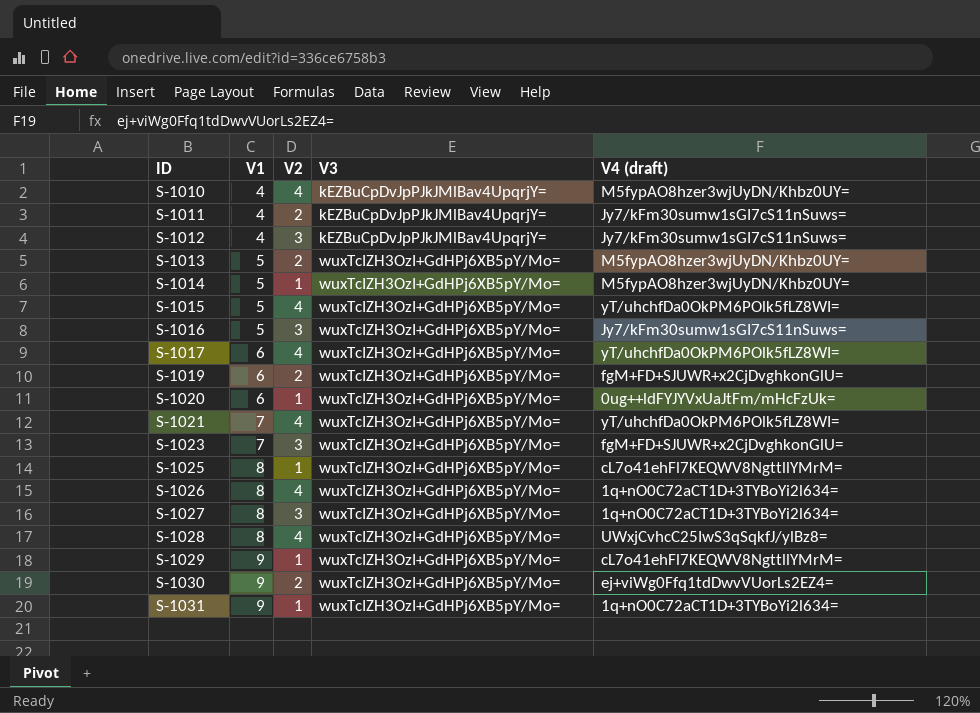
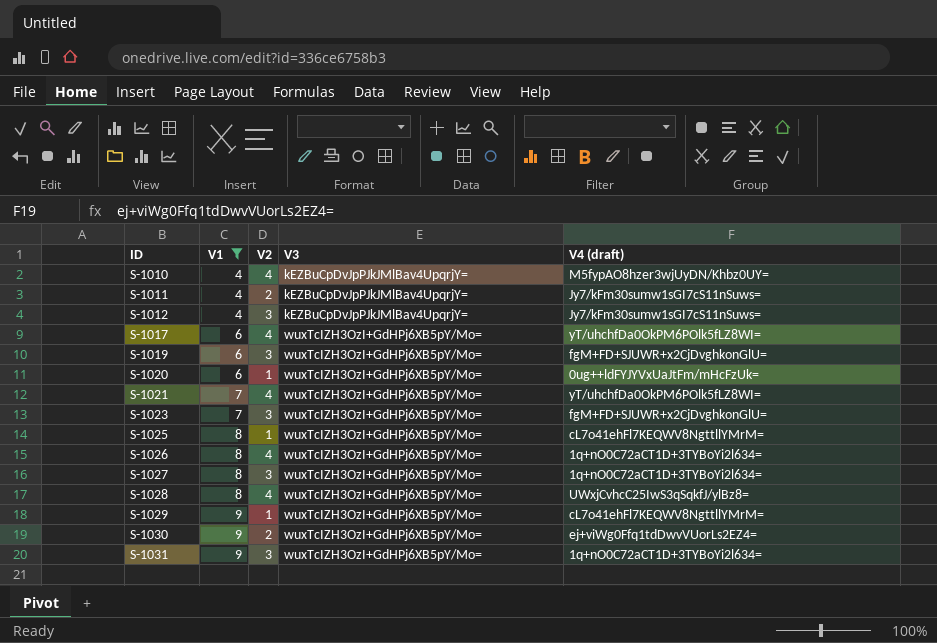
filter: none -> V1 != 5
S-1019 | V2: 2 -> 3
S-1031 | V2: 1 -> 3

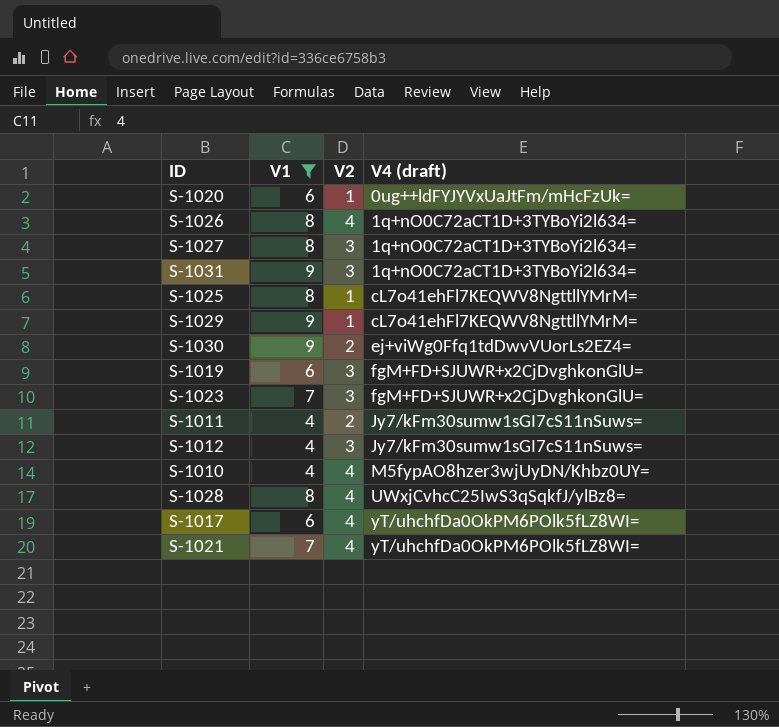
row order: ID ascending -> V4 (draft) ascending
column V3 | position: 4 -> none

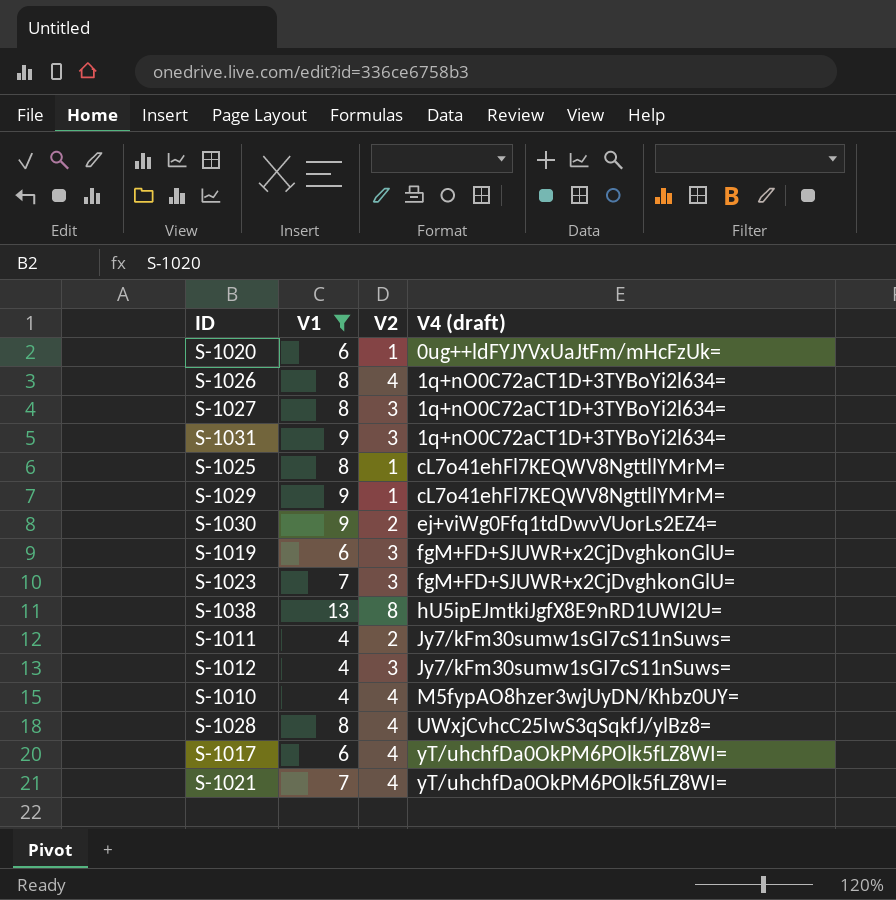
row S-1038: none -> 13 | 8 | hU5ipEJmtkiJgfX8E9nRD1UWI2U=

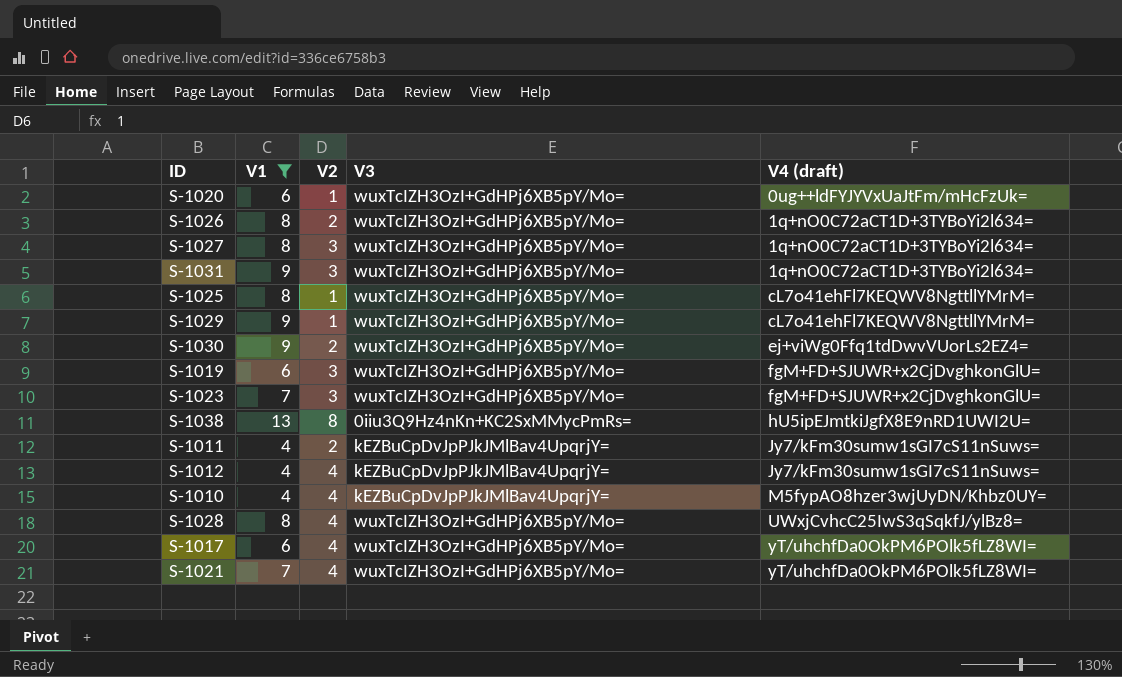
column V3 | position: none -> 4
S-1026 | V2: 4 -> 2
S-1012 | V2: 3 -> 4

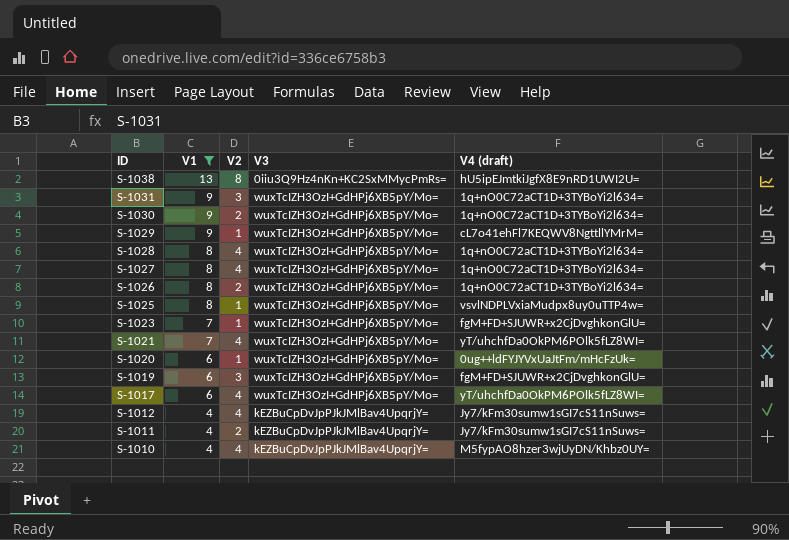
row order: V4 (draft) ascending -> ID descending
S-1030 | V4 (draft): ej+viWg0Ffq1tdDwvVUorLs2EZ4= -> 1q+nO0C72aCT1D+3TYBoYi2l634=
S-1028 | V4 (draft): UWxjCvhcC25IwS3qSqkfJ/ylBz8= -> 1q+nO0C72aCT1D+3TYBoYi2l634=
S-1027 | V2: 3 -> 4
S-1025 | V4 (draft): cL7o41ehFl7KEQWV8NgttllYMrM= -> vsvlNDPLVxiaMudpx8uy0uTTP4w=
S-1023 | V2: 3 -> 1

